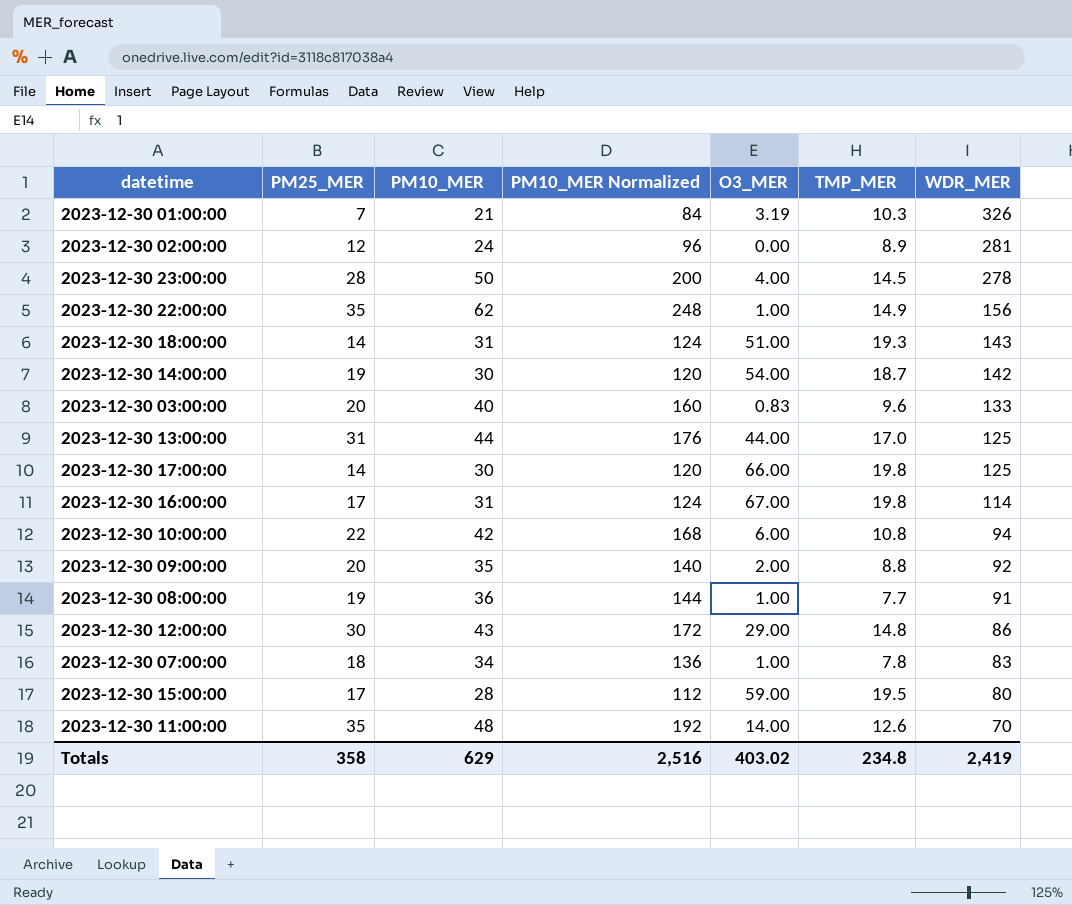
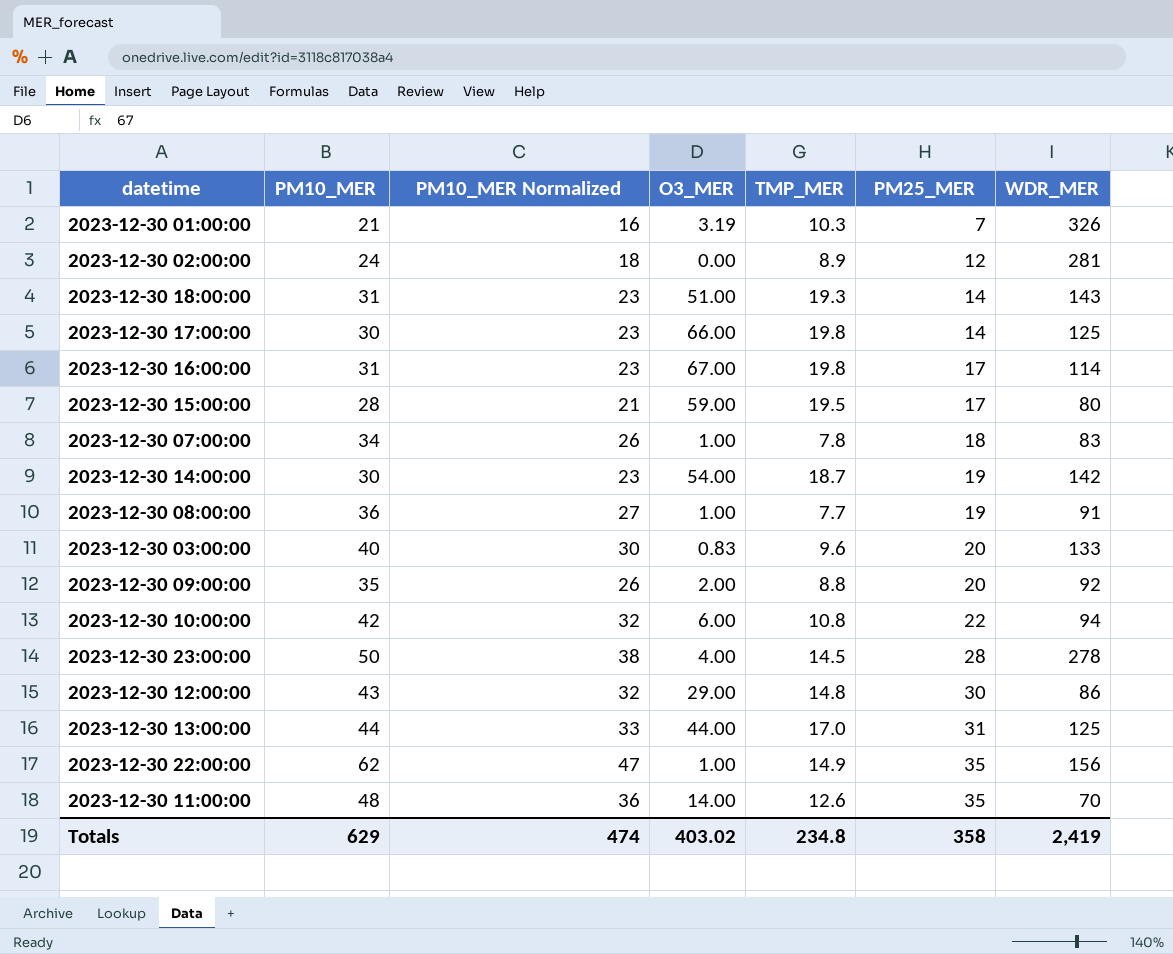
row order: WDR_MER descending -> PM25_MER ascending
column PM10_MER Normalized | formula: [PM10_MER] * 4 -> [PM10_MER] * 0.75
column PM25_MER | position: 2 -> 6
Totals | PM10_MER Normalized: 2,516 -> 474

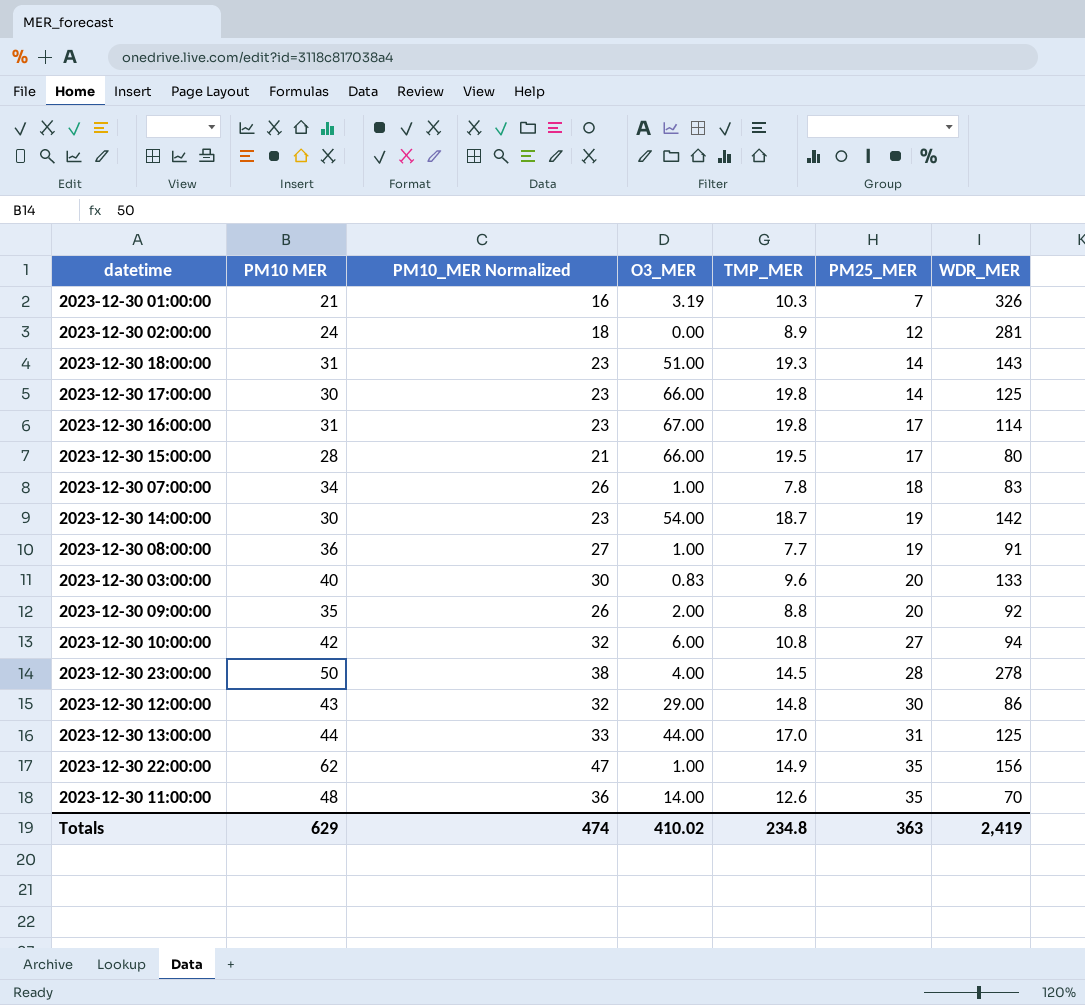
column name: PM10_MER -> PM10 MER
2023-12-30 15:00:00 | O3_MER: 59.00 -> 66.00
2023-12-30 10:00:00 | PM25_MER: 22 -> 27
Totals | O3_MER: 403.02 -> 410.02
Totals | PM25_MER: 358 -> 363

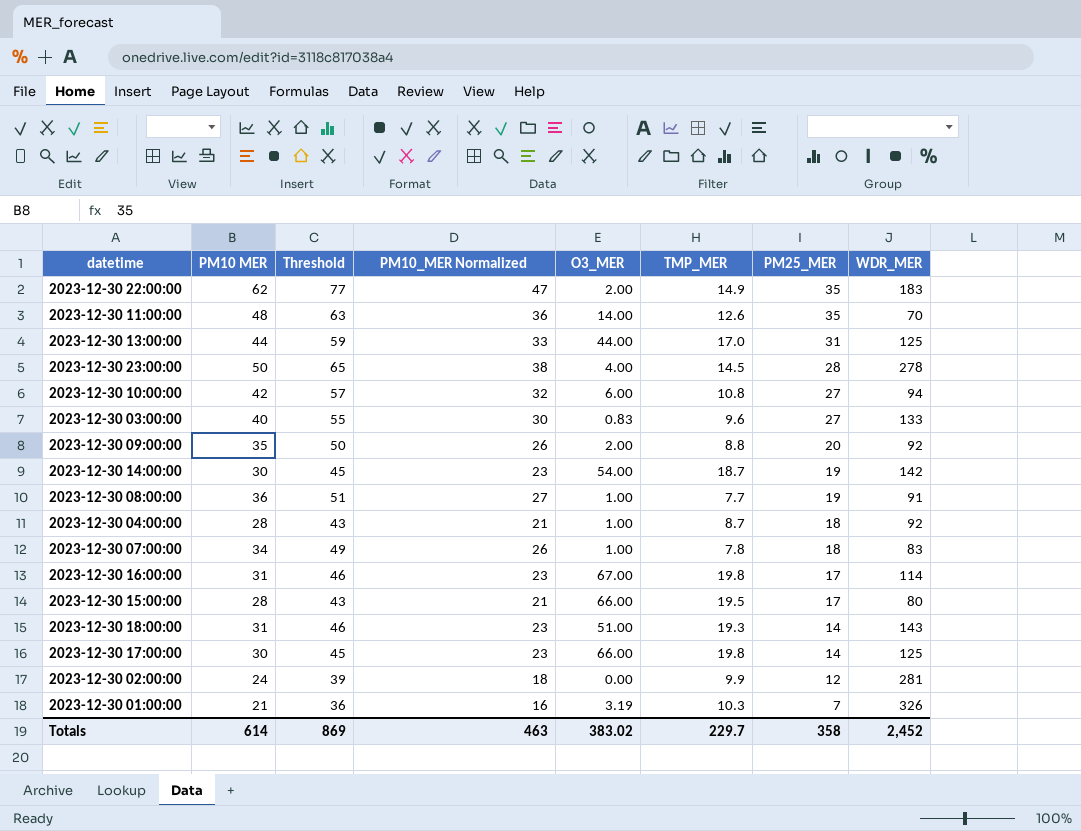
row order: PM25_MER ascending -> PM25_MER descending
column Threshold | formula: none -> [PM10 MER] + 15
row 2023-12-30 12:00:00: 43 | 32 | 29.00 | 14.8 | 30 | 86 -> none
2023-12-30 22:00:00 | O3_MER: 1.00 -> 2.00
2023-12-30 22:00:00 | WDR_MER: 156 -> 183
2023-12-30 03:00:00 | PM25_MER: 20 -> 27
row 2023-12-30 04:00:00: none -> 28 | 43 | 21 | 1.00 | 8.7 | 18 | 92
2023-12-30 02:00:00 | TMP_MER: 8.9 -> 9.9
Totals | PM10 MER: 629 -> 614
Totals | PM10_MER Normalized: 474 -> 463
Totals | O3_MER: 410.02 -> 383.02
Totals | TMP_MER: 234.8 -> 229.7
Totals | PM25_MER: 363 -> 358
Totals | WDR_MER: 2,419 -> 2,452

